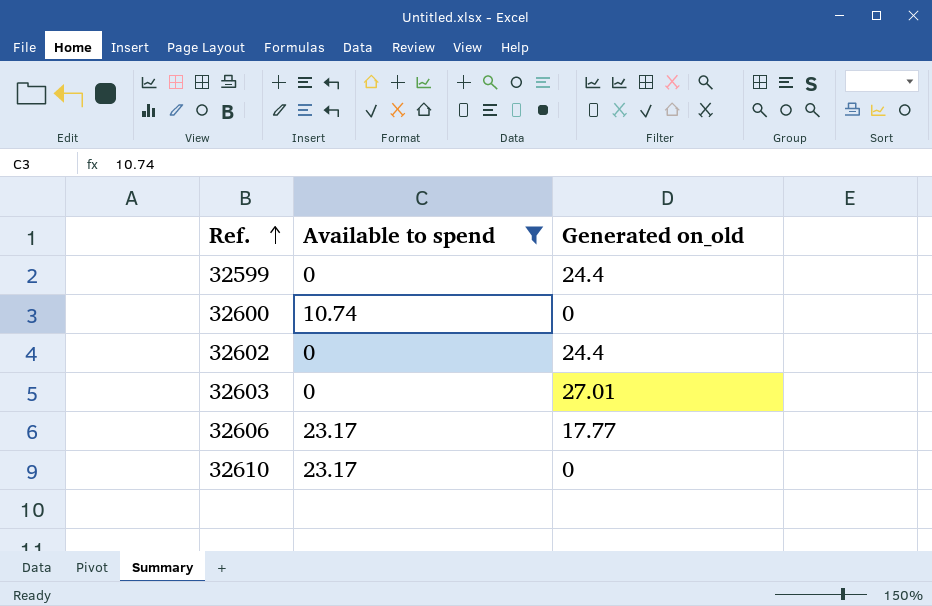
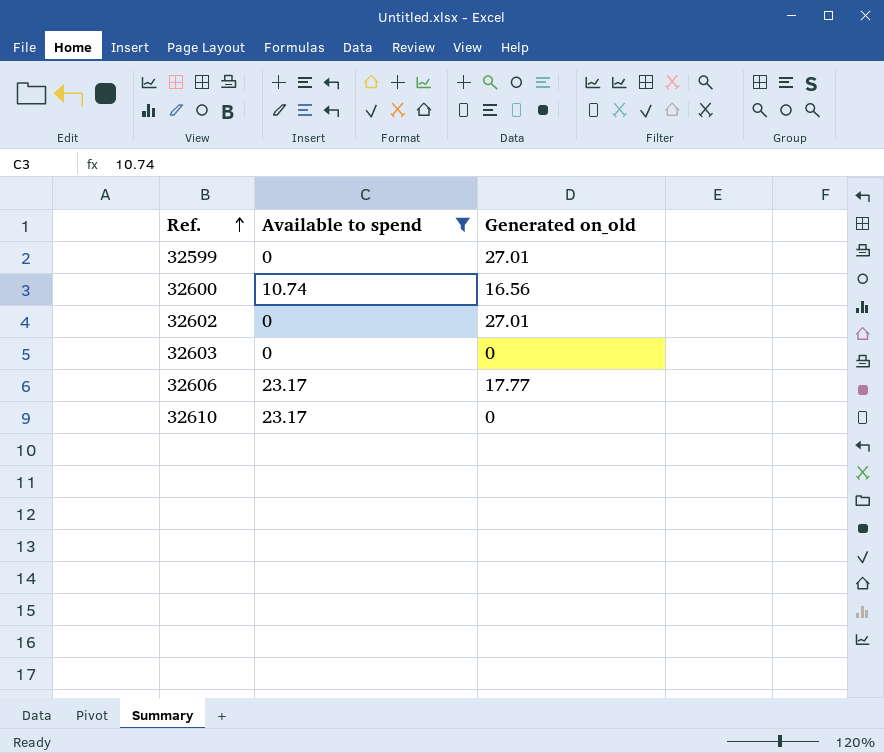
32599 | Generated on_old: 24.4 -> 27.01
32600 | Generated on_old: 0 -> 16.56
32602 | Generated on_old: 24.4 -> 27.01
32603 | Generated on_old: 27.01 -> 0

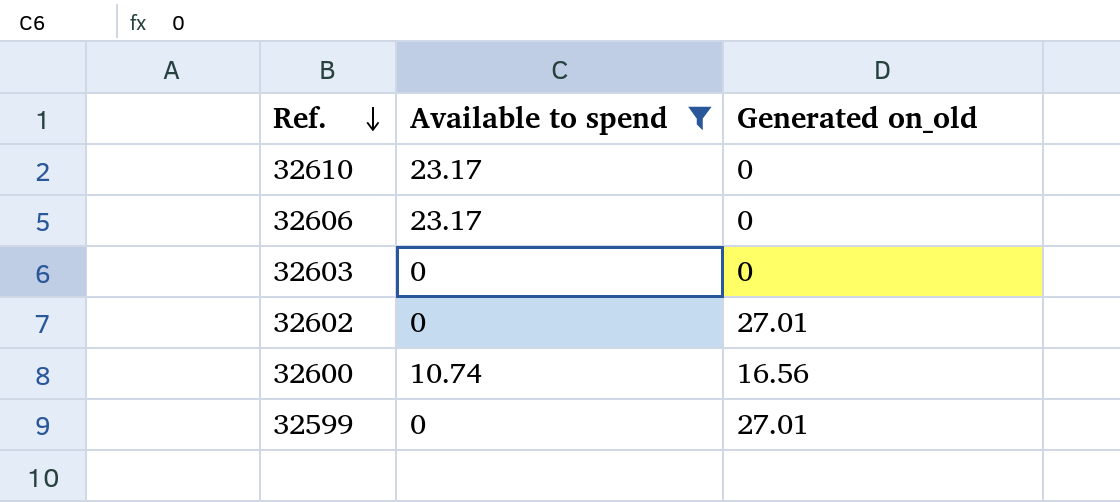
row order: Ref. ascending -> Ref. descending
32606 | Generated on_old: 17.77 -> 0

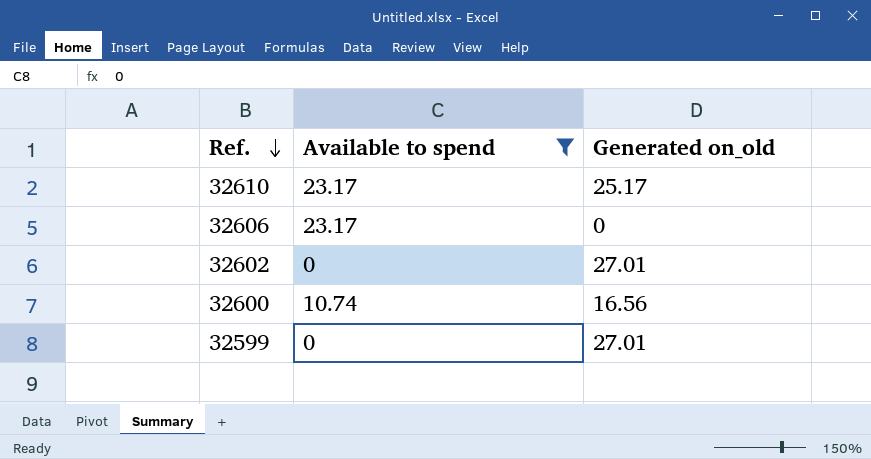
row 32603: 0 | 0 -> none
32610 | Generated on_old: 0 -> 25.17

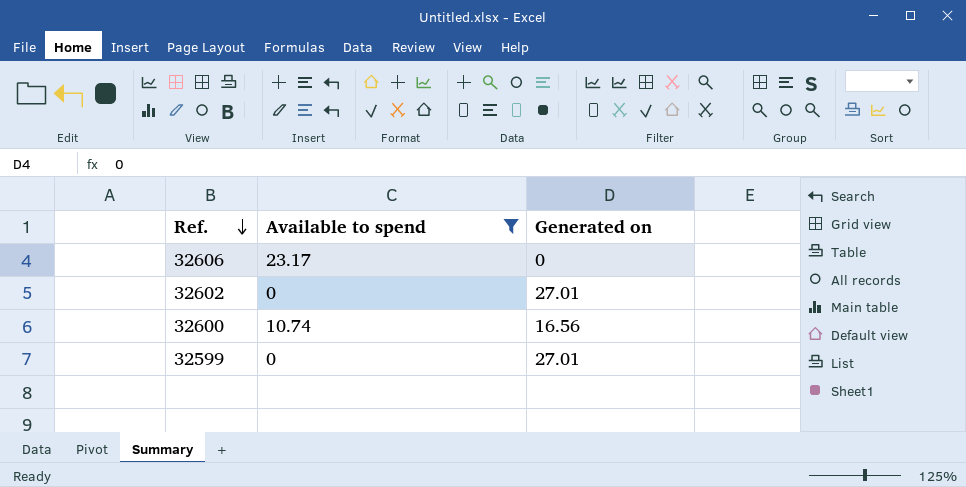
column name: Generated on_old -> Generated on
row 32610: 23.17 | 25.17 -> none

